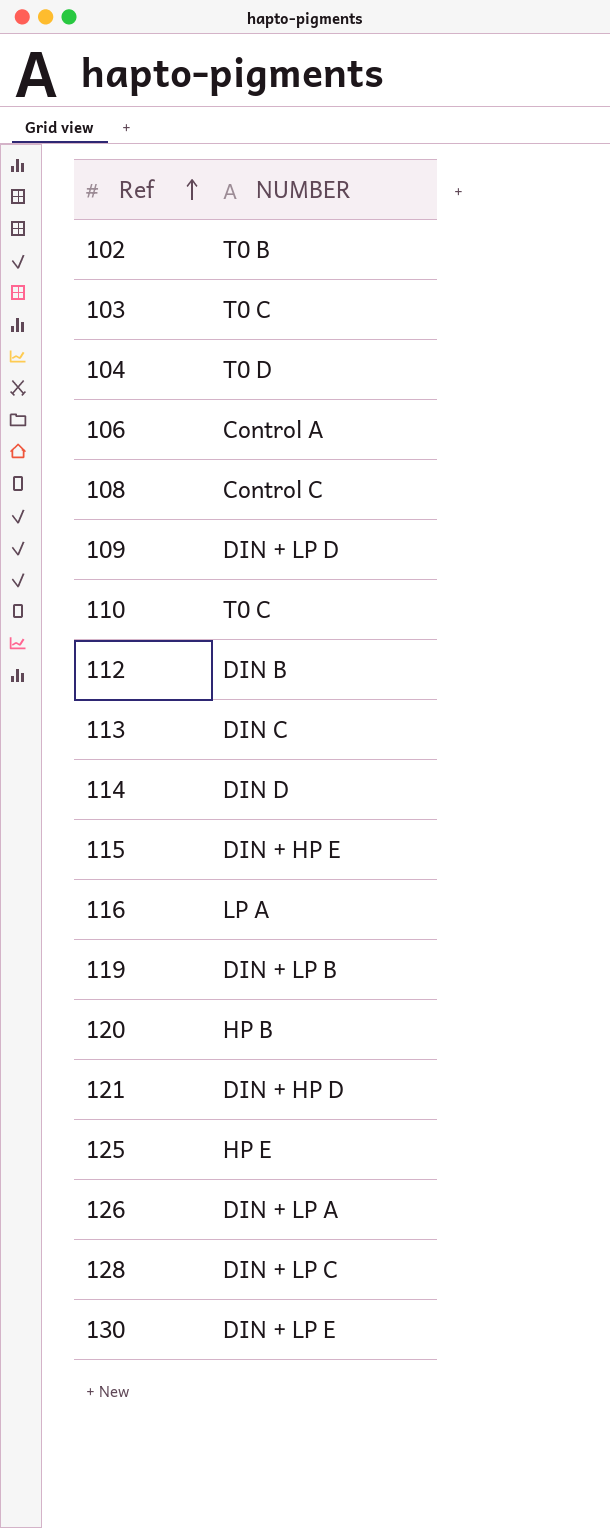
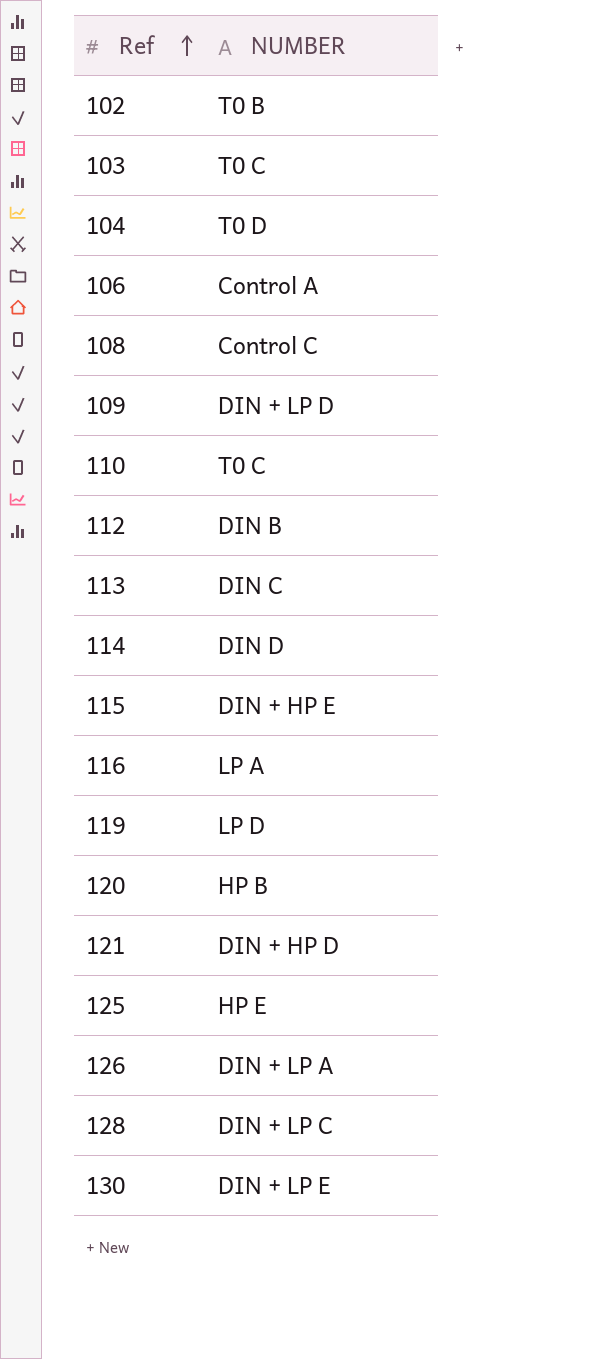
119 | NUMBER: DIN + LP B -> LP D

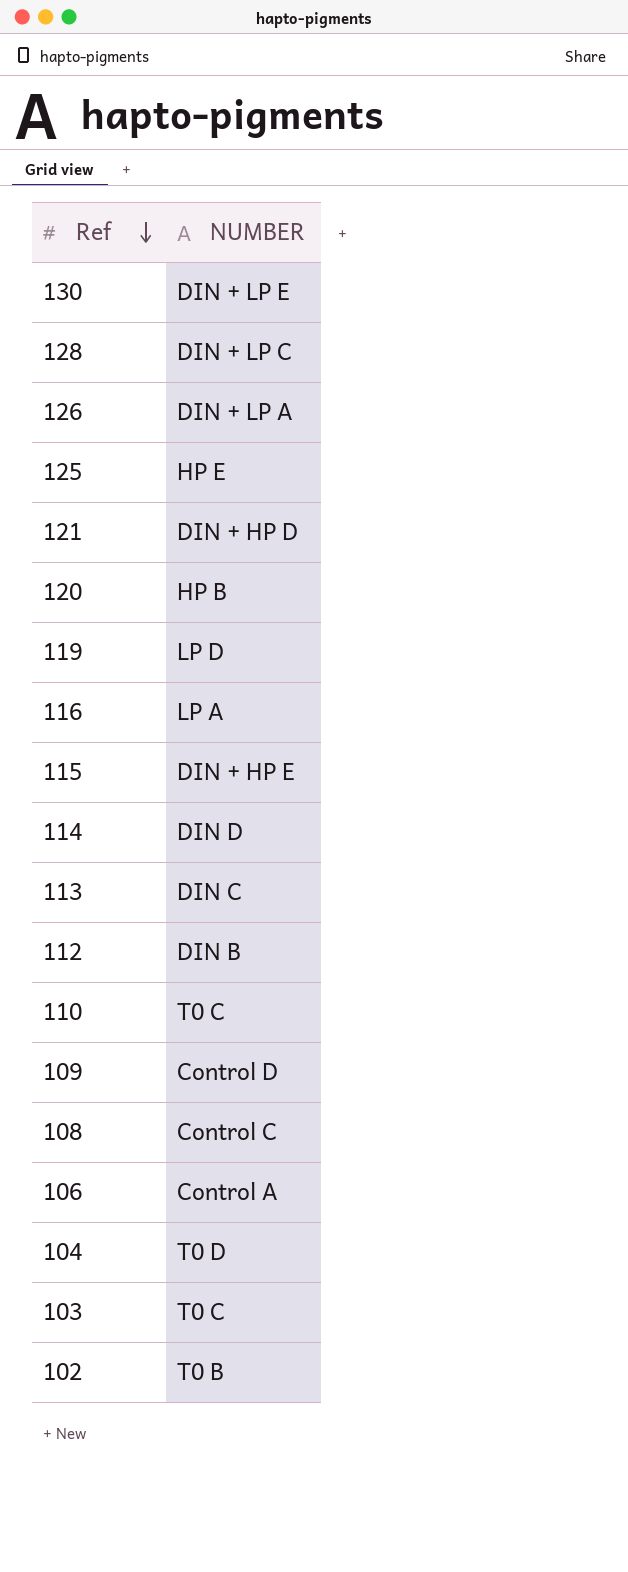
row order: Ref ascending -> Ref descending
109 | NUMBER: DIN + LP D -> Control D

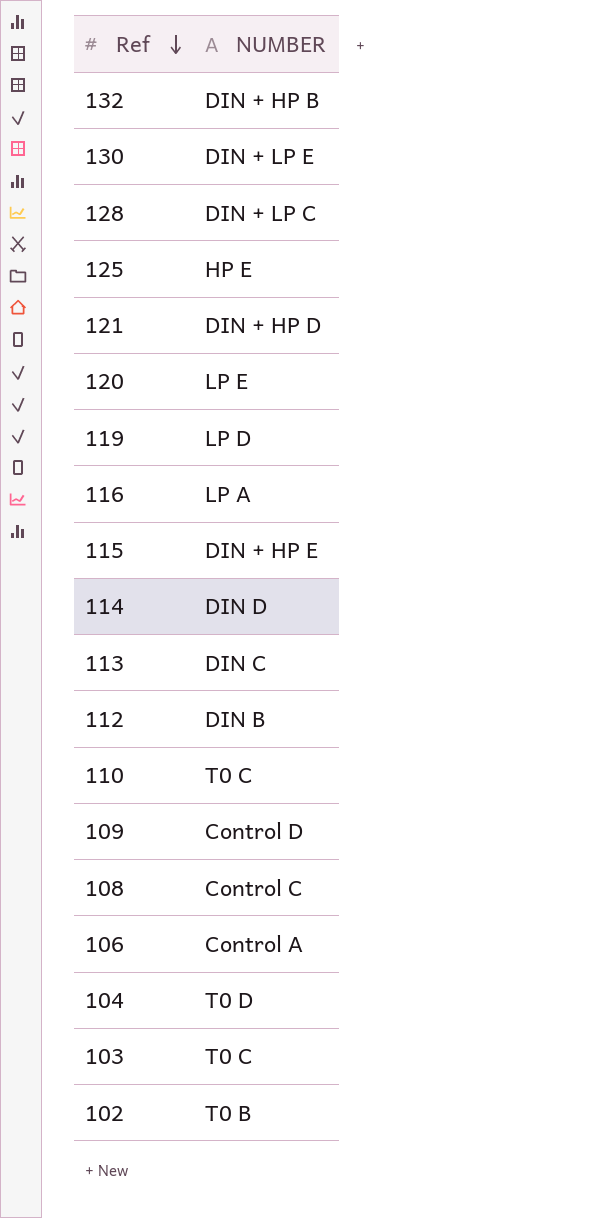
row 126: DIN + LP A -> none
row 132: none -> DIN + HP B
120 | NUMBER: HP B -> LP E

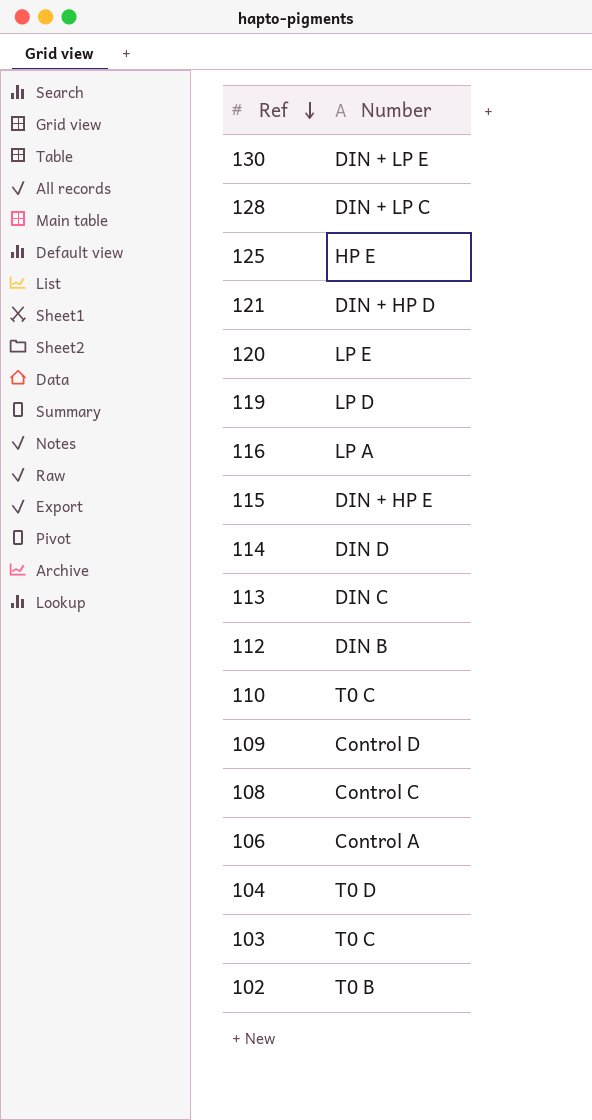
column name: NUMBER -> Number
row 132: DIN + HP B -> none

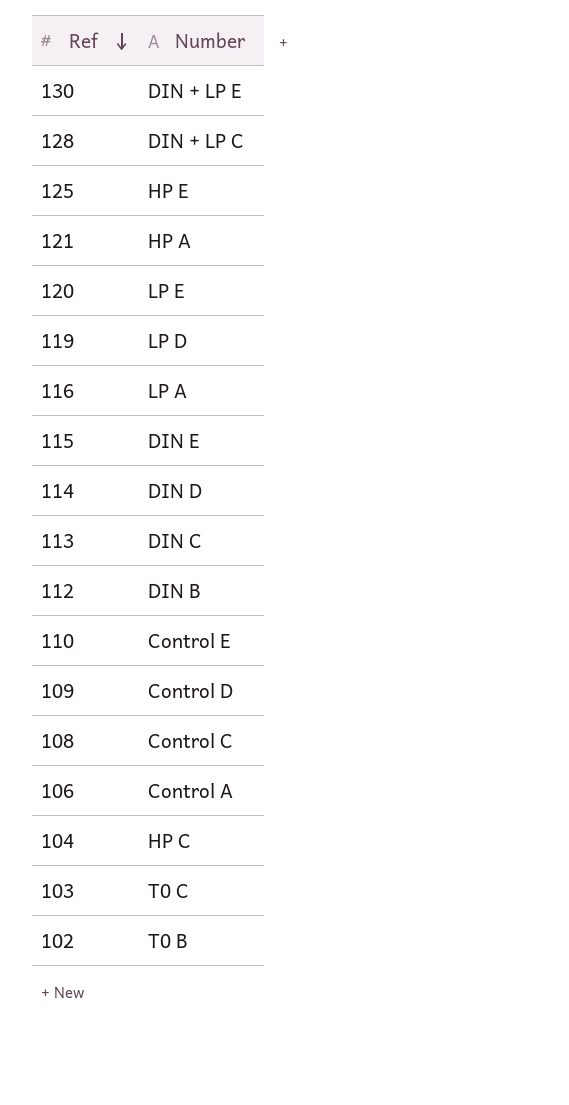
121 | Number: DIN + HP D -> HP A
115 | Number: DIN + HP E -> DIN E
110 | Number: T0 C -> Control E
104 | Number: T0 D -> HP C

